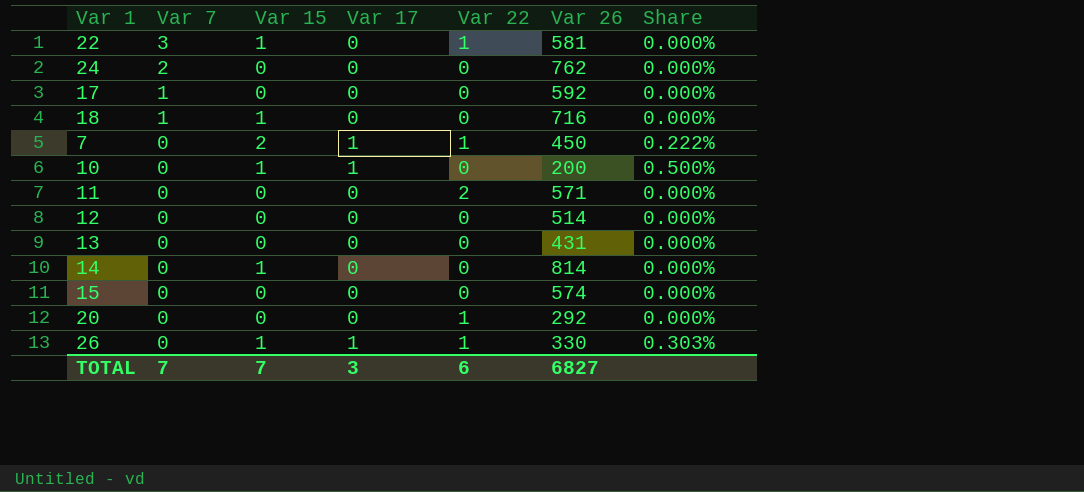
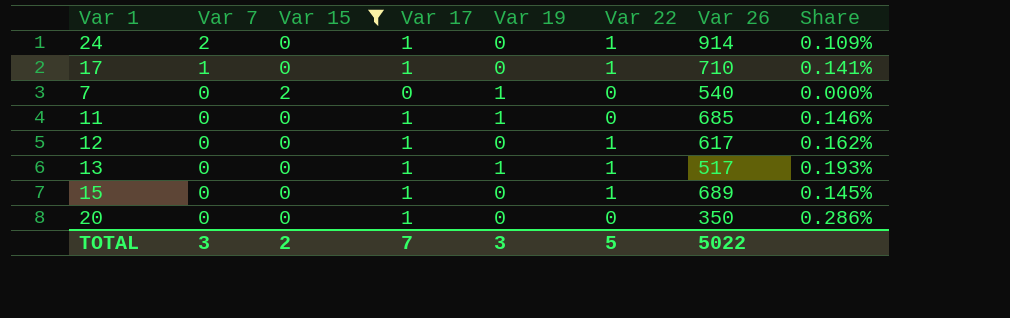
filter: none -> Var 15 != 1
column Var 19 | position: none -> 5
24 | Var 17: 0 -> 1
24 | Var 22: 0 -> 1
24 | Var 26: 762 -> 914
24 | Share: 0.000% -> 0.109%
17 | Var 17: 0 -> 1
17 | Var 22: 0 -> 1
17 | Var 26: 592 -> 710
17 | Share: 0.000% -> 0.141%
7 | Var 17: 1 -> 0
7 | Var 22: 1 -> 0
7 | Var 26: 450 -> 540
7 | Share: 0.222% -> 0.000%
11 | Var 17: 0 -> 1
11 | Var 22: 2 -> 0
11 | Var 26: 571 -> 685
11 | Share: 0.000% -> 0.146%
12 | Var 17: 0 -> 1
12 | Var 22: 0 -> 1
12 | Var 26: 514 -> 617
12 | Share: 0.000% -> 0.162%
13 | Var 17: 0 -> 1
13 | Var 22: 0 -> 1
13 | Var 26: 431 -> 517
13 | Share: 0.000% -> 0.193%
15 | Var 17: 0 -> 1
15 | Var 22: 0 -> 1
15 | Var 26: 574 -> 689
15 | Share: 0.000% -> 0.145%
20 | Var 17: 0 -> 1
20 | Var 22: 1 -> 0
20 | Var 26: 292 -> 350
20 | Share: 0.000% -> 0.286%
TOTAL | Var 7: 7 -> 3
TOTAL | Var 15: 7 -> 2
TOTAL | Var 17: 3 -> 7
TOTAL | Var 22: 6 -> 5
TOTAL | Var 26: 6827 -> 5022

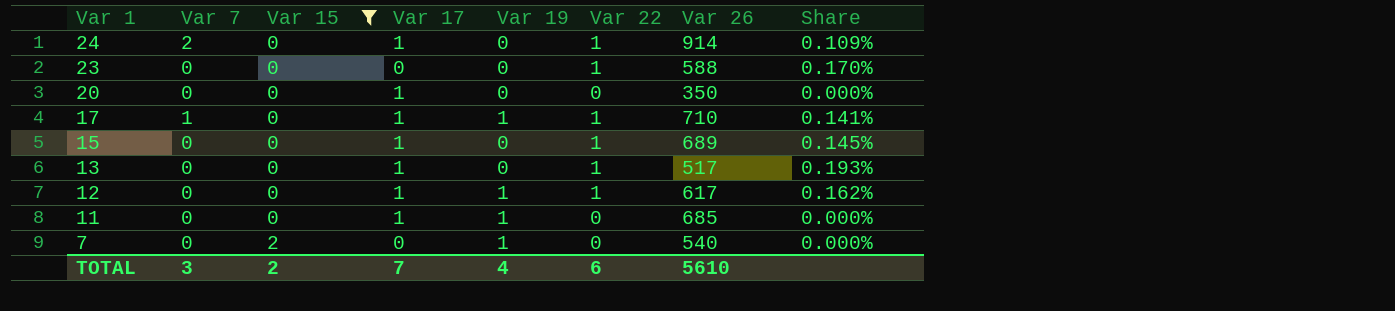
row order: Var 7 descending -> Var 1 descending
column Share | formula: [Var 17] / [Var 26] -> [Var 22] / [Var 26]
row 23: none -> 0 | 0 | 0 | 0 | 1 | 588 | 0.170%
17 | Var 19: 0 -> 1
13 | Var 19: 1 -> 0
12 | Var 19: 0 -> 1
TOTAL | Var 19: 3 -> 4
TOTAL | Var 22: 5 -> 6
TOTAL | Var 26: 5022 -> 5610

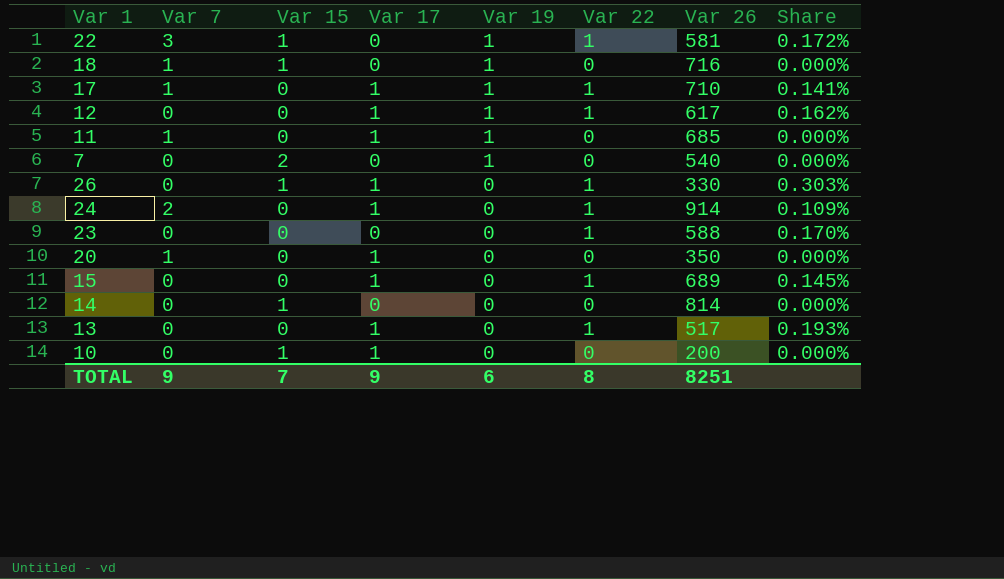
filter: Var 15 != 1 -> none
row order: Var 1 descending -> Var 19 descending
11 | Var 7: 0 -> 1
20 | Var 7: 0 -> 1
TOTAL | Var 7: 3 -> 9
TOTAL | Var 15: 2 -> 7
TOTAL | Var 17: 7 -> 9
TOTAL | Var 19: 4 -> 6
TOTAL | Var 22: 6 -> 8
TOTAL | Var 26: 5610 -> 8251

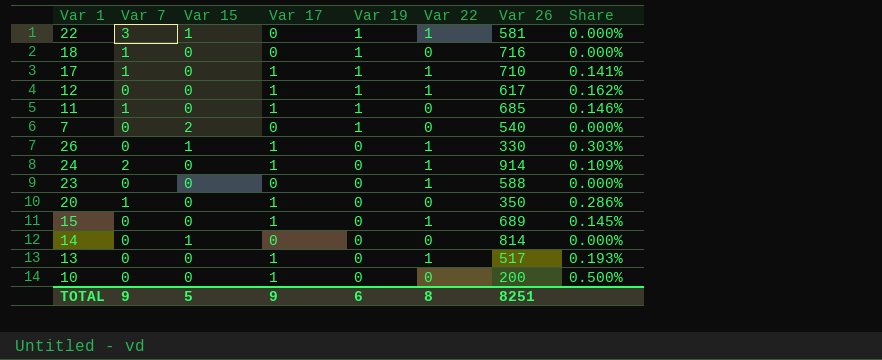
column Share | formula: [Var 22] / [Var 26] -> [Var 17] / [Var 26]
18 | Var 15: 1 -> 0
10 | Var 15: 1 -> 0
TOTAL | Var 15: 7 -> 5

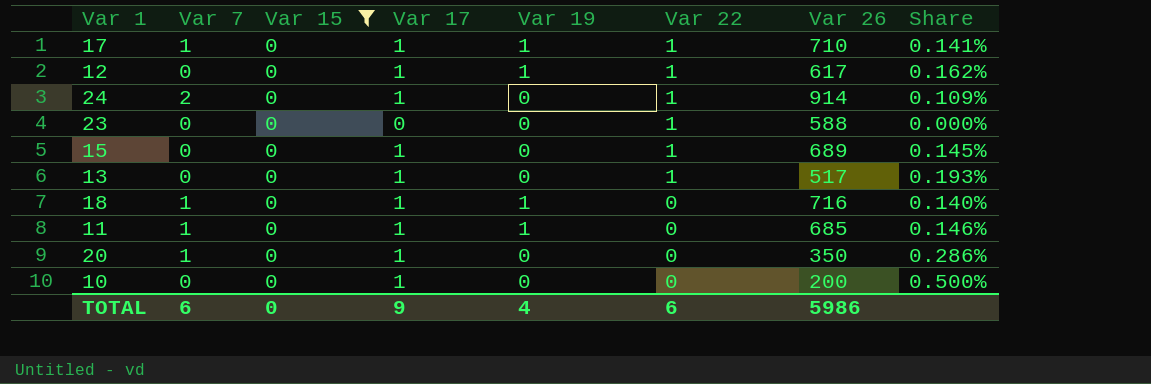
filter: none -> Var 15 = 0
row order: Var 19 descending -> Var 22 descending
18 | Var 17: 0 -> 1
18 | Share: 0.000% -> 0.140%
TOTAL | Var 7: 9 -> 6
TOTAL | Var 15: 5 -> 0
TOTAL | Var 19: 6 -> 4
TOTAL | Var 22: 8 -> 6
TOTAL | Var 26: 8251 -> 5986

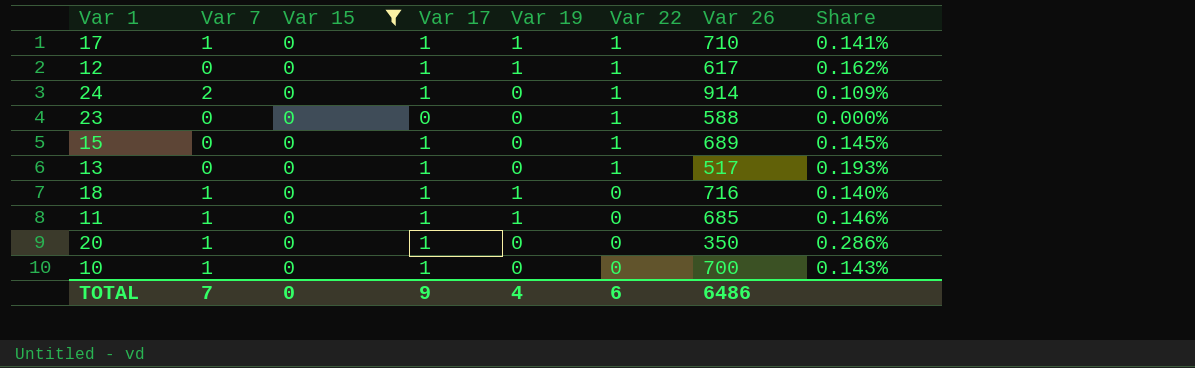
10 | Var 7: 0 -> 1
10 | Var 26: 200 -> 700
10 | Share: 0.500% -> 0.143%
TOTAL | Var 7: 6 -> 7
TOTAL | Var 26: 5986 -> 6486

